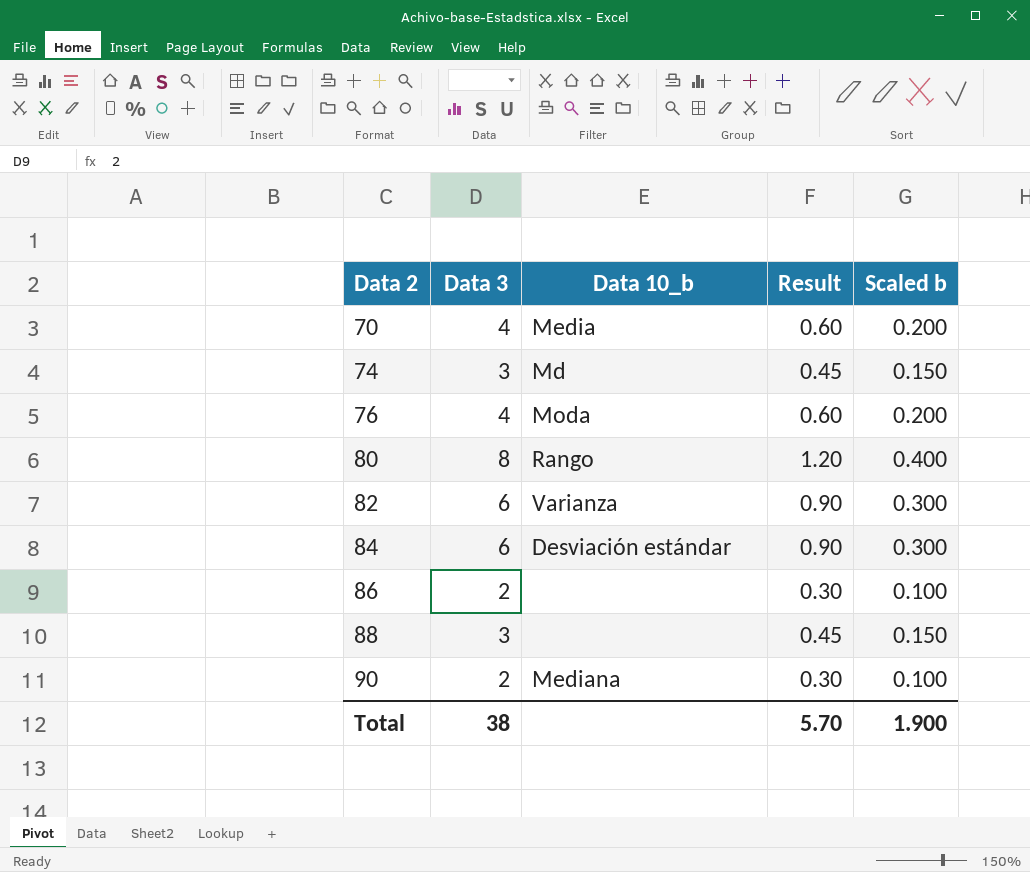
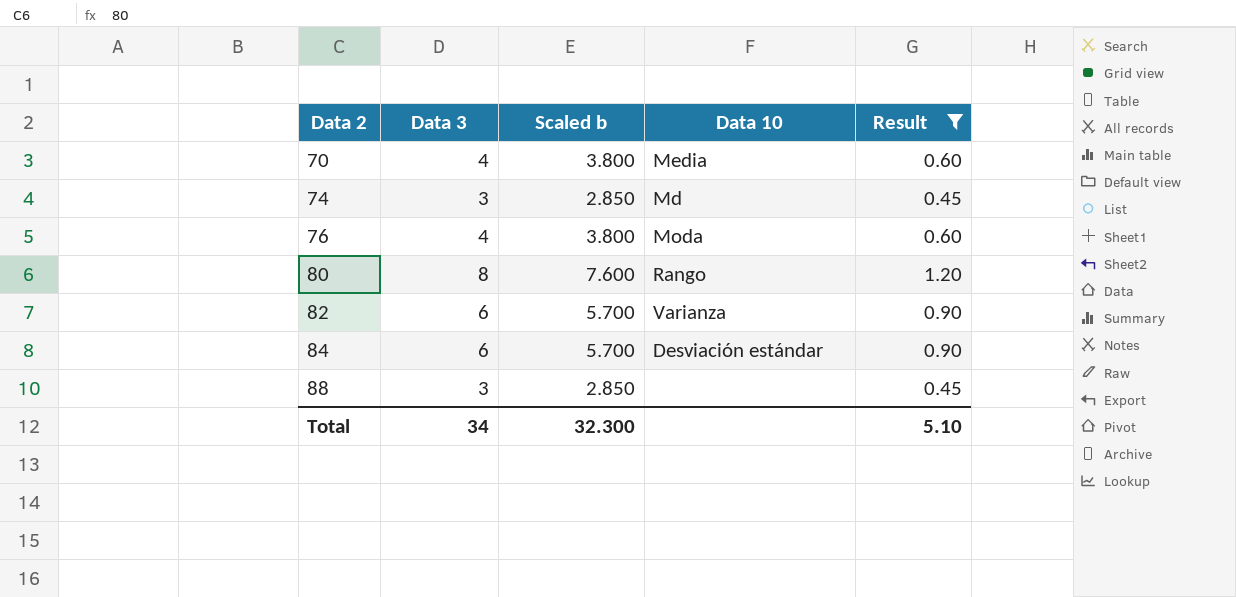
filter: none -> Result != 0.30
column Scaled b | formula: [Data 3] * 0.05 -> [Data 3] * 0.95
column Scaled b | position: 5 -> 3
column name: Data 10_b -> Data 10
Total | Data 3: 38 -> 34
Total | Scaled b: 1.900 -> 32.300
Total | Result: 5.70 -> 5.10

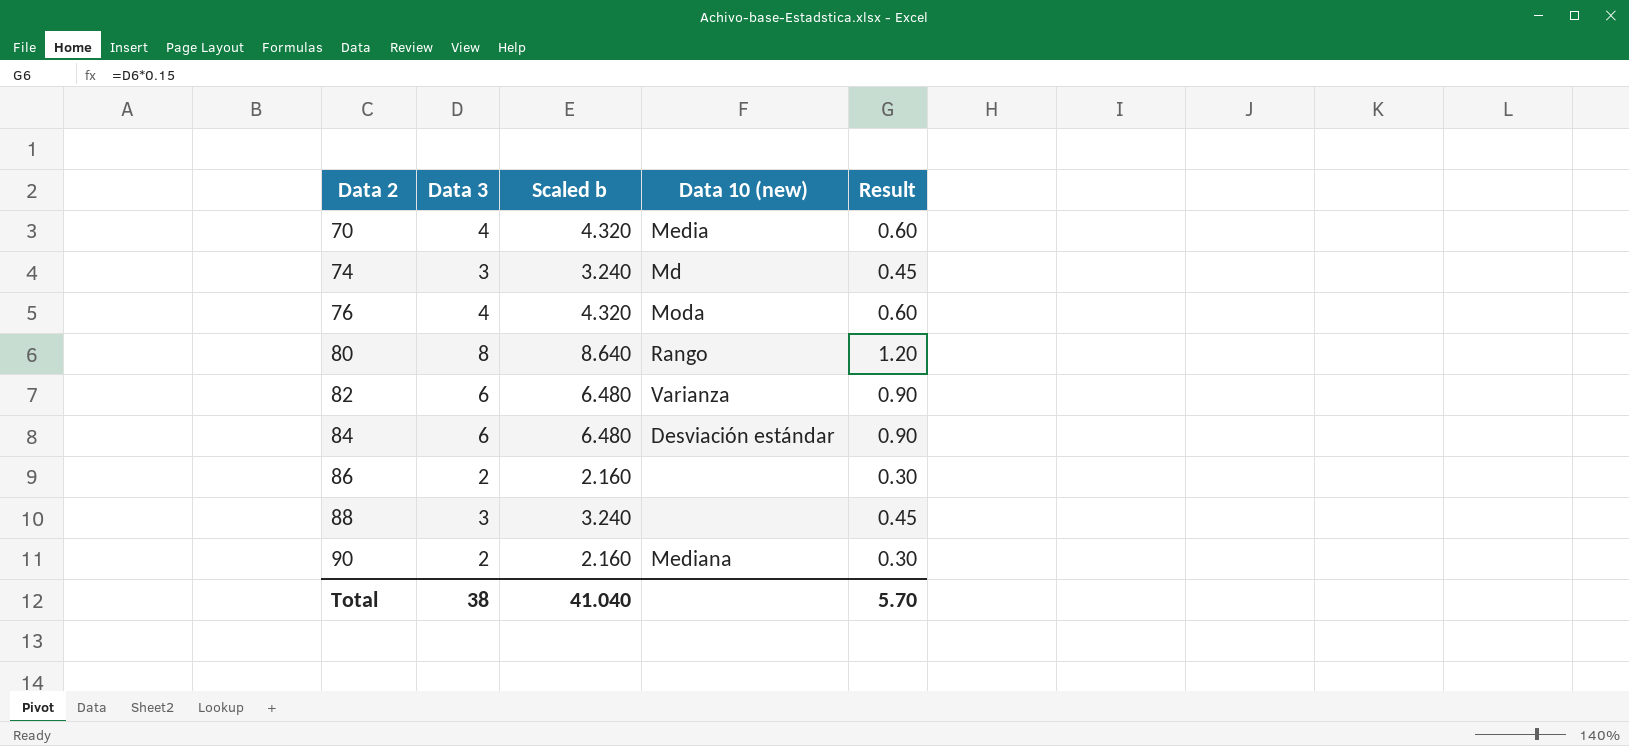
filter: Result != 0.30 -> none
column Scaled b | formula: [Data 3] * 0.95 -> [Data 3] * 1.08
column name: Data 10 -> Data 10 (new)
Total | Data 3: 34 -> 38
Total | Scaled b: 32.300 -> 41.040
Total | Result: 5.10 -> 5.70

